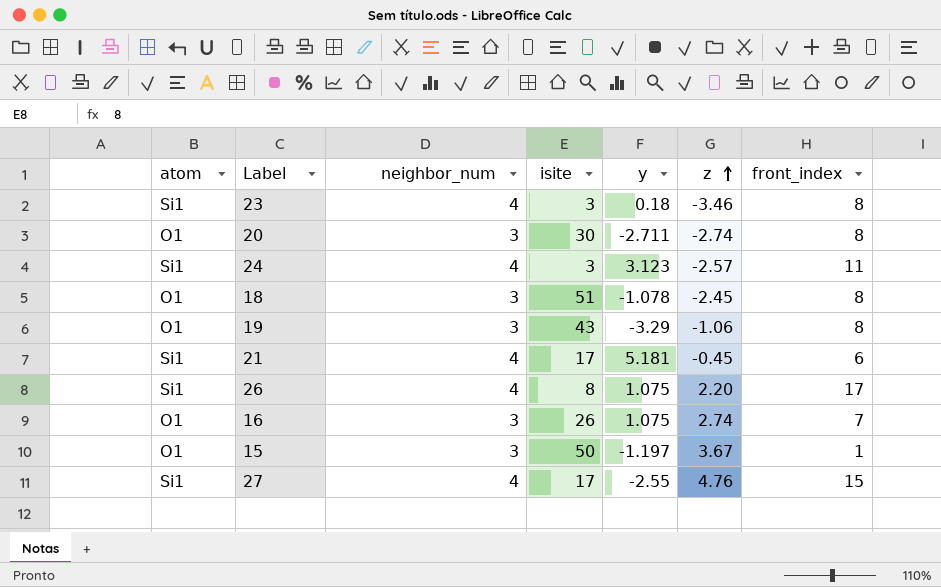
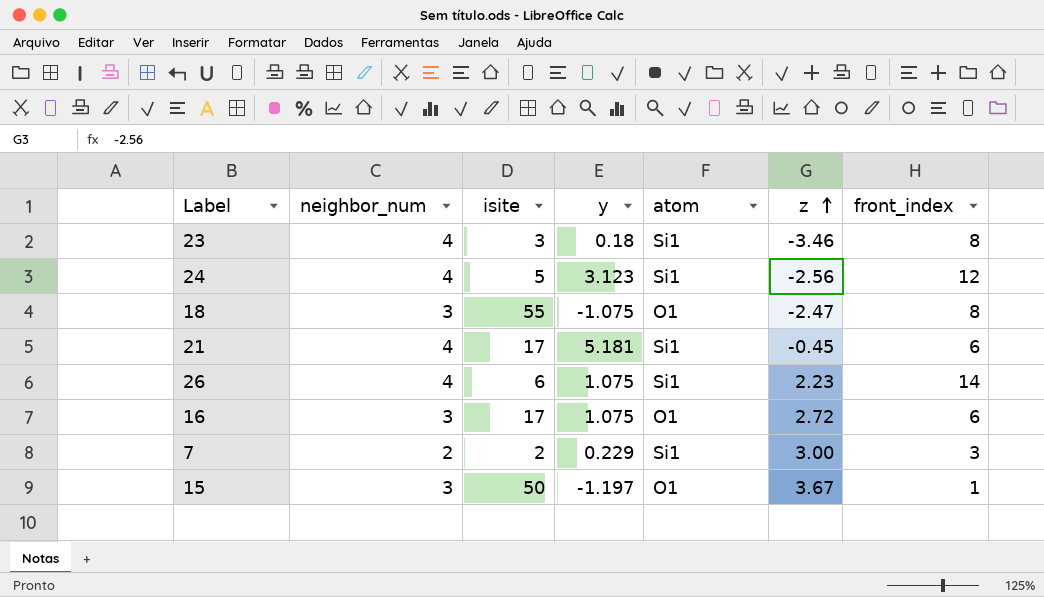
column atom | position: 1 -> 5
row 20: O1 | 3 | 30 | -2.711 | -2.74 | 8 -> none
row 19: O1 | 3 | 43 | -3.29 | -1.06 | 8 -> none
row 27: Si1 | 4 | 17 | -2.55 | 4.76 | 15 -> none
24 | isite: 3 -> 5
24 | z: -2.57 -> -2.56
24 | front_index: 11 -> 12
18 | isite: 51 -> 55
18 | y: -1.078 -> -1.075
18 | z: -2.45 -> -2.47
26 | isite: 8 -> 6
26 | z: 2.20 -> 2.23
26 | front_index: 17 -> 14
16 | isite: 26 -> 17
16 | z: 2.74 -> 2.72
16 | front_index: 7 -> 6
row 7: none -> 2 | 2 | 0.229 | Si1 | 3.00 | 3

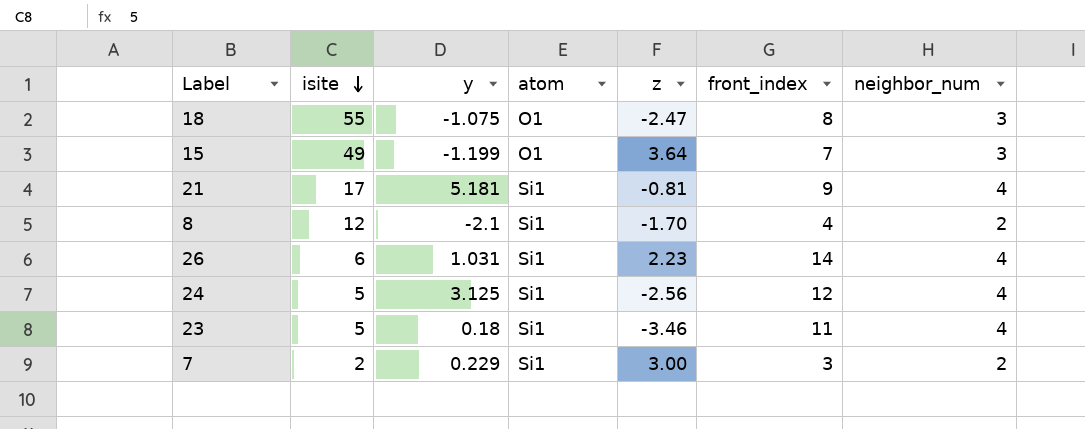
row order: z ascending -> isite descending
column neighbor_num | position: 2 -> 7
row 16: 3 | 17 | 1.075 | O1 | 2.72 | 6 -> none
15 | isite: 50 -> 49
15 | y: -1.197 -> -1.199
15 | z: 3.67 -> 3.64
15 | front_index: 1 -> 7
21 | z: -0.45 -> -0.81
21 | front_index: 6 -> 9
row 8: none -> 12 | -2.1 | Si1 | -1.70 | 4 | 2
26 | y: 1.075 -> 1.031
24 | y: 3.123 -> 3.125
23 | isite: 3 -> 5
23 | front_index: 8 -> 11

